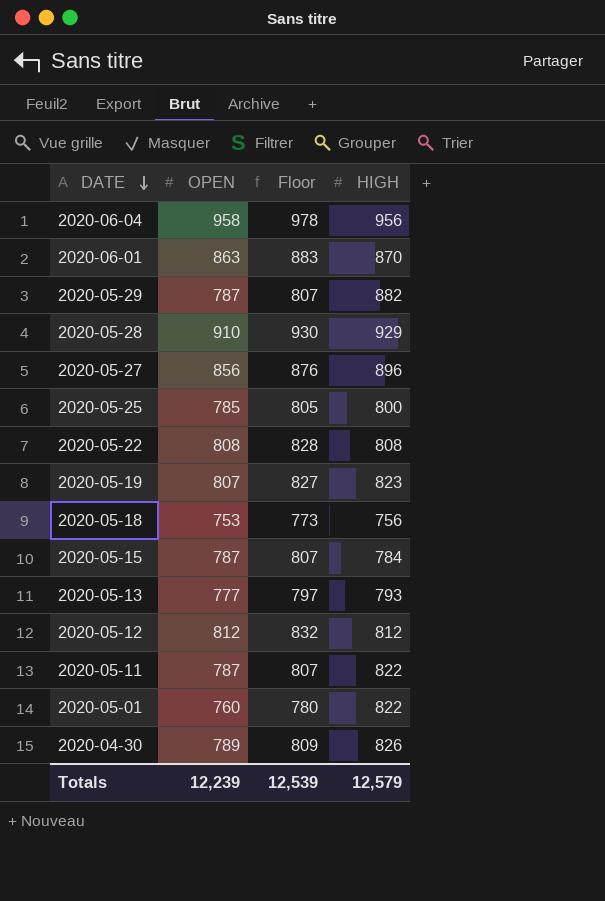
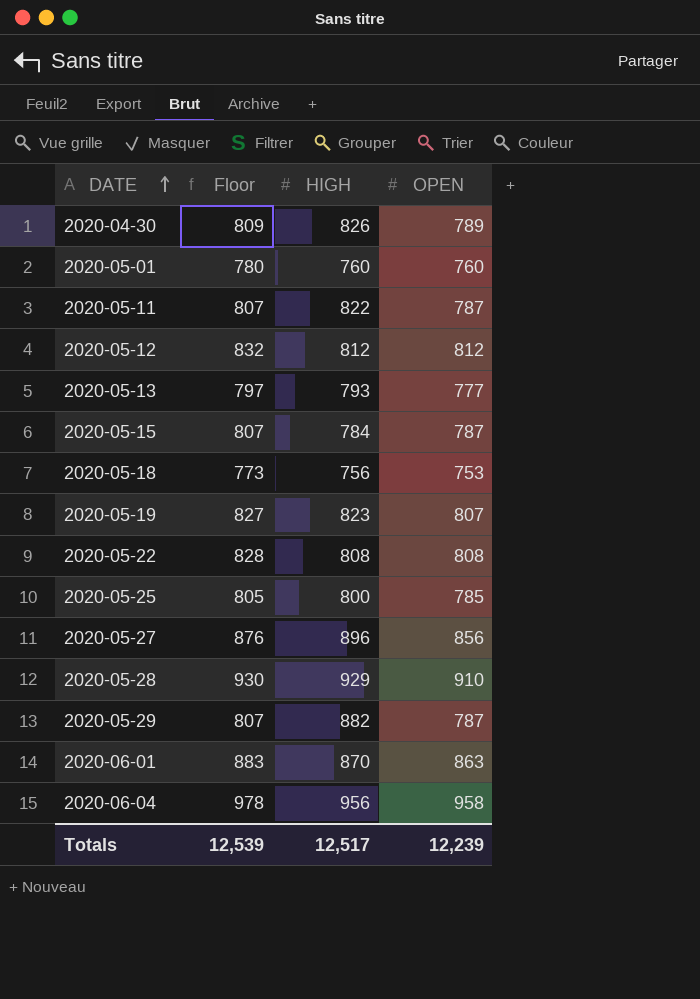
row order: DATE descending -> DATE ascending
column OPEN | position: 2 -> 4
2020-05-01 | HIGH: 822 -> 760
Totals | HIGH: 12,579 -> 12,517

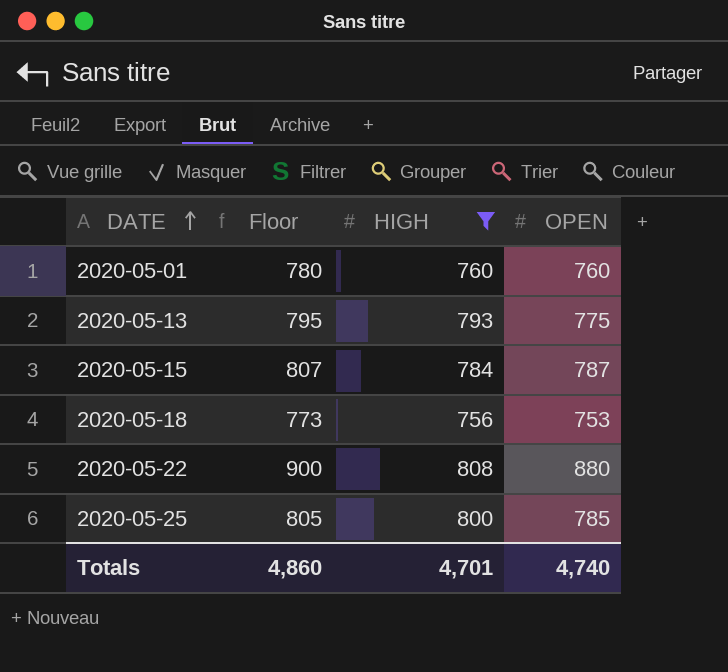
filter: none -> HIGH <= 808
2020-05-13 | Floor: 797 -> 795
2020-05-13 | OPEN: 777 -> 775
2020-05-22 | Floor: 828 -> 900
2020-05-22 | OPEN: 808 -> 880
Totals | Floor: 12,539 -> 4,860
Totals | HIGH: 12,517 -> 4,701
Totals | OPEN: 12,239 -> 4,740

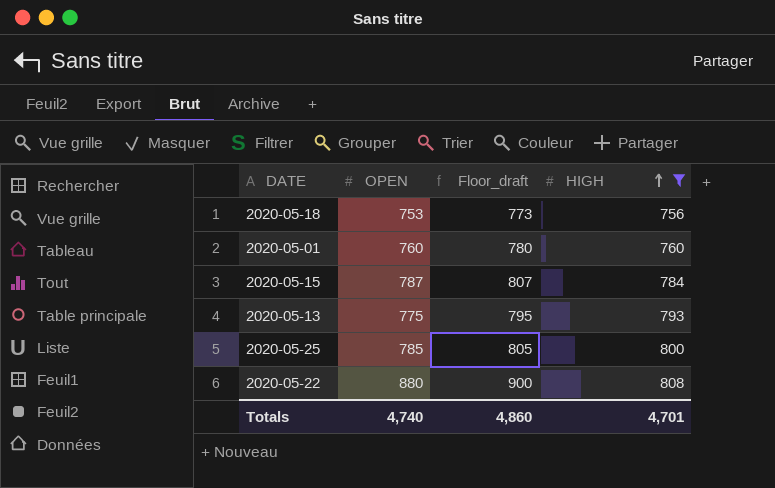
row order: DATE ascending -> HIGH ascending
column OPEN | position: 4 -> 2
column name: Floor -> Floor_draft

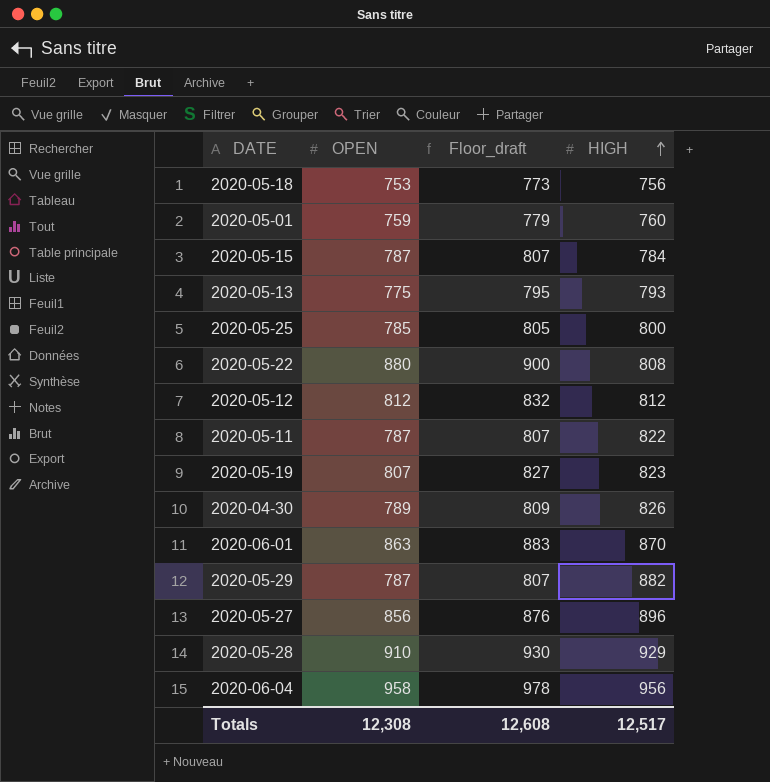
filter: HIGH <= 808 -> none
2020-05-01 | OPEN: 760 -> 759
2020-05-01 | Floor_draft: 780 -> 779
Totals | OPEN: 4,740 -> 12,308
Totals | Floor_draft: 4,860 -> 12,608
Totals | HIGH: 4,701 -> 12,517

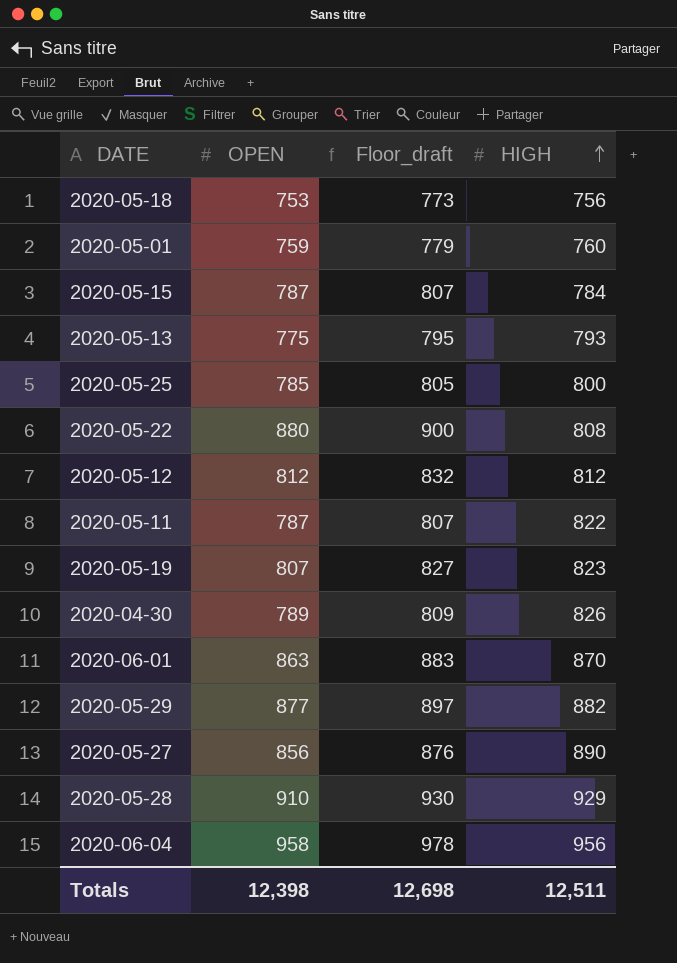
2020-05-29 | OPEN: 787 -> 877
2020-05-29 | Floor_draft: 807 -> 897
2020-05-27 | HIGH: 896 -> 890
Totals | OPEN: 12,308 -> 12,398
Totals | Floor_draft: 12,608 -> 12,698
Totals | HIGH: 12,517 -> 12,511

